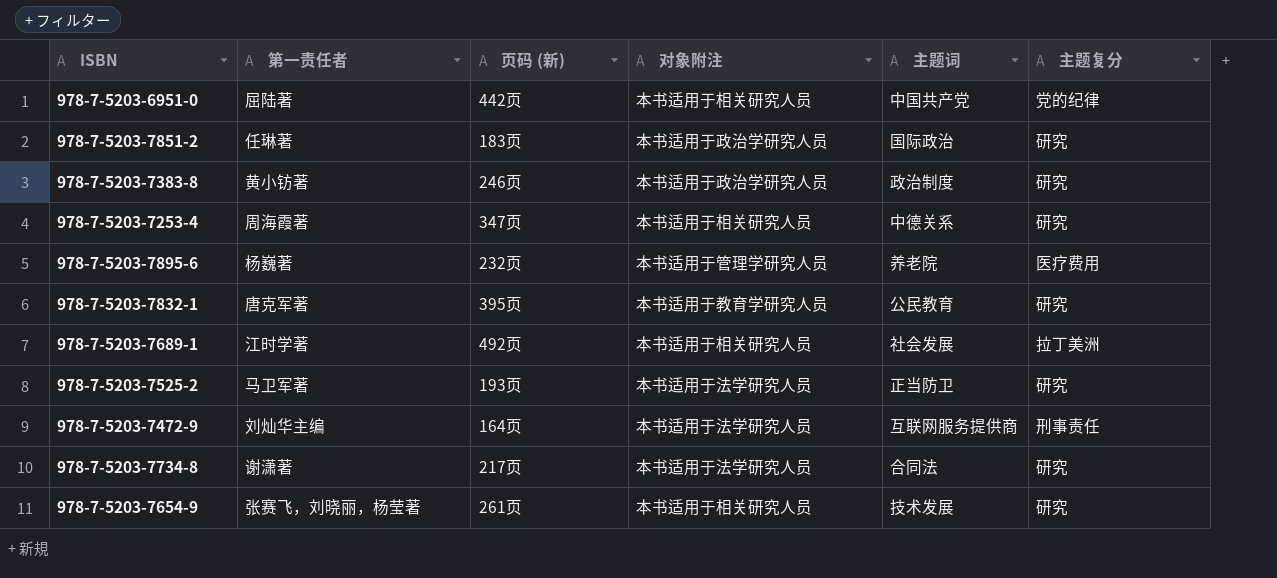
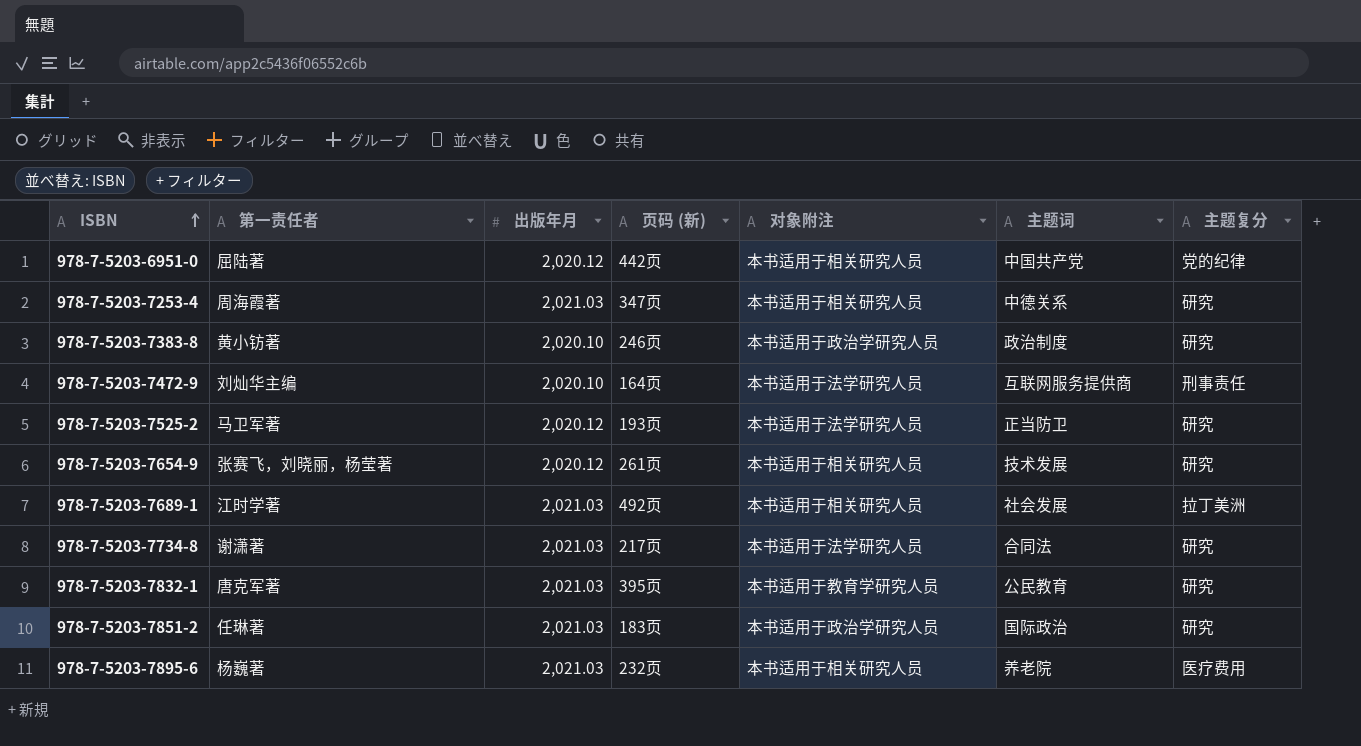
row order: none -> ISBN ascending
column 出版年月 | position: none -> 3
978-7-5203-7895-6 | 对象附注: 本书适用于管理学研究人员 -> 本书适用于相关研究人员

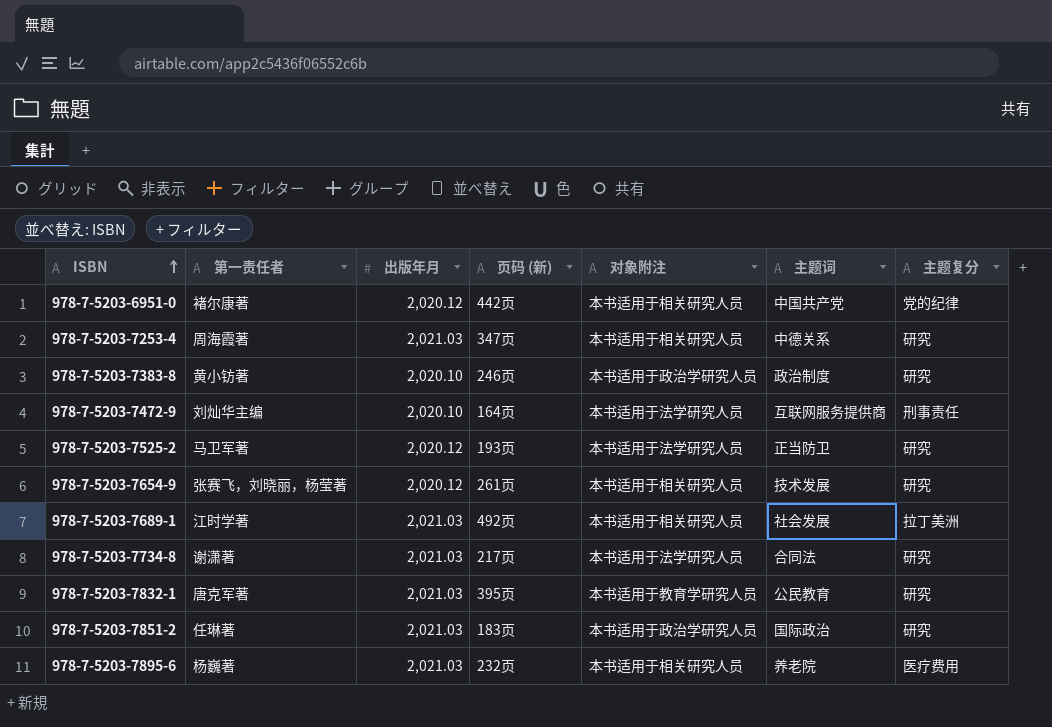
978-7-5203-6951-0 | 第一责任者: 屈陆著 -> 褚尔康著

